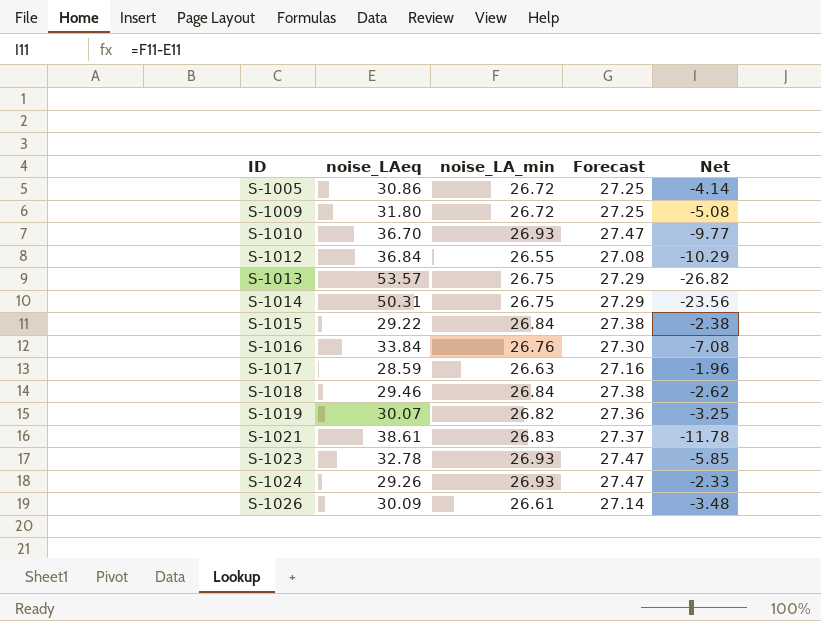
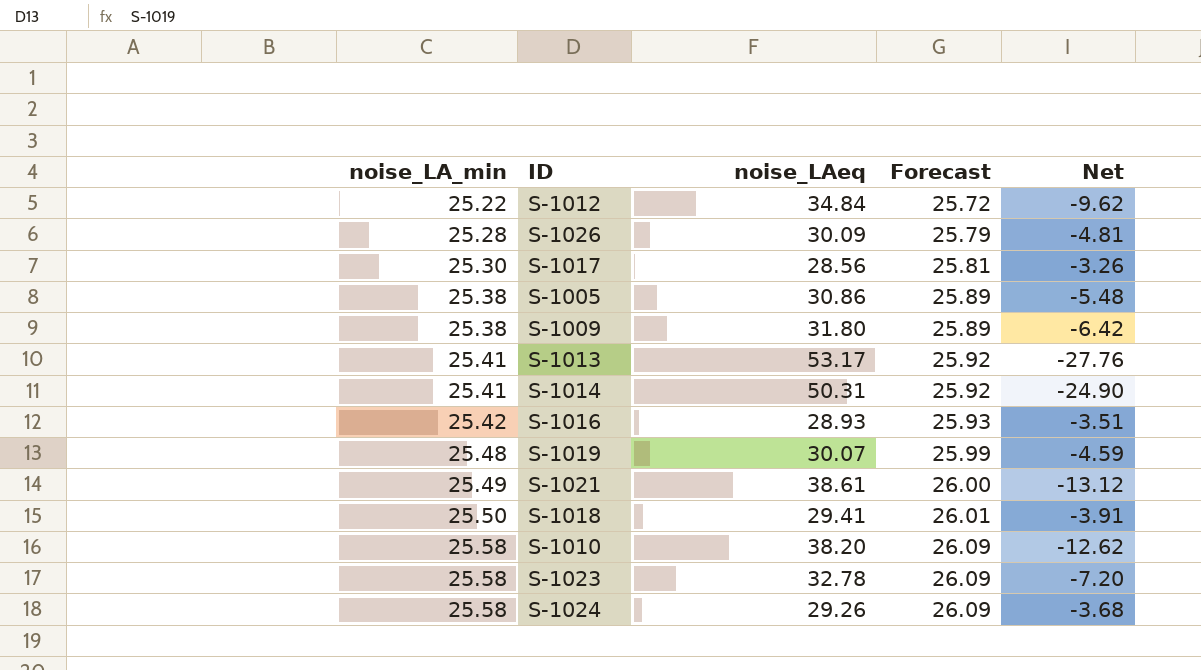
row order: ID ascending -> noise_LA_min ascending
column noise_LA_min | position: 3 -> 1
row S-1015: 29.22 | 26.84 | 27.38 | -2.38 -> none
S-1012 | noise_LA_min: 26.55 -> 25.22
S-1012 | noise_LAeq: 36.84 -> 34.84
S-1012 | Forecast: 27.08 -> 25.72
S-1012 | Net: -10.29 -> -9.62
S-1026 | noise_LA_min: 26.61 -> 25.28
S-1026 | Forecast: 27.14 -> 25.79
S-1026 | Net: -3.48 -> -4.81
S-1017 | noise_LA_min: 26.63 -> 25.30
S-1017 | noise_LAeq: 28.59 -> 28.56
S-1017 | Forecast: 27.16 -> 25.81
S-1017 | Net: -1.96 -> -3.26
S-1005 | noise_LA_min: 26.72 -> 25.38
S-1005 | Forecast: 27.25 -> 25.89
S-1005 | Net: -4.14 -> -5.48
S-1009 | noise_LA_min: 26.72 -> 25.38
S-1009 | Forecast: 27.25 -> 25.89
S-1009 | Net: -5.08 -> -6.42
S-1013 | noise_LA_min: 26.75 -> 25.41
S-1013 | noise_LAeq: 53.57 -> 53.17
S-1013 | Forecast: 27.29 -> 25.92
S-1013 | Net: -26.82 -> -27.76
S-1014 | noise_LA_min: 26.75 -> 25.41
S-1014 | Forecast: 27.29 -> 25.92
S-1014 | Net: -23.56 -> -24.90
S-1016 | noise_LA_min: 26.76 -> 25.42
S-1016 | noise_LAeq: 33.84 -> 28.93
S-1016 | Forecast: 27.30 -> 25.93
S-1016 | Net: -7.08 -> -3.51
S-1019 | noise_LA_min: 26.82 -> 25.48
S-1019 | Forecast: 27.36 -> 25.99
S-1019 | Net: -3.25 -> -4.59
S-1021 | noise_LA_min: 26.83 -> 25.49
S-1021 | Forecast: 27.37 -> 26.00
S-1021 | Net: -11.78 -> -13.12
S-1018 | noise_LA_min: 26.84 -> 25.50
S-1018 | noise_LAeq: 29.46 -> 29.41
S-1018 | Forecast: 27.38 -> 26.01
S-1018 | Net: -2.62 -> -3.91
S-1010 | noise_LA_min: 26.93 -> 25.58
S-1010 | noise_LAeq: 36.70 -> 38.20
S-1010 | Forecast: 27.47 -> 26.09
S-1010 | Net: -9.77 -> -12.62
S-1023 | noise_LA_min: 26.93 -> 25.58
S-1023 | Forecast: 27.47 -> 26.09
S-1023 | Net: -5.85 -> -7.20
S-1024 | noise_LA_min: 26.93 -> 25.58
S-1024 | Forecast: 27.47 -> 26.09
S-1024 | Net: -2.33 -> -3.68

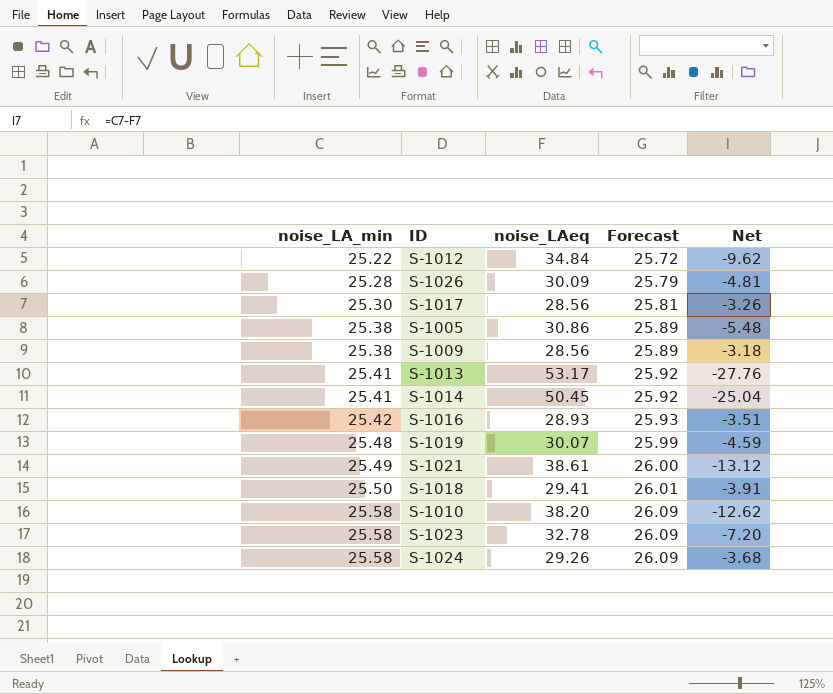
S-1009 | noise_LAeq: 31.80 -> 28.56
S-1009 | Net: -6.42 -> -3.18
S-1014 | noise_LAeq: 50.31 -> 50.45
S-1014 | Net: -24.90 -> -25.04

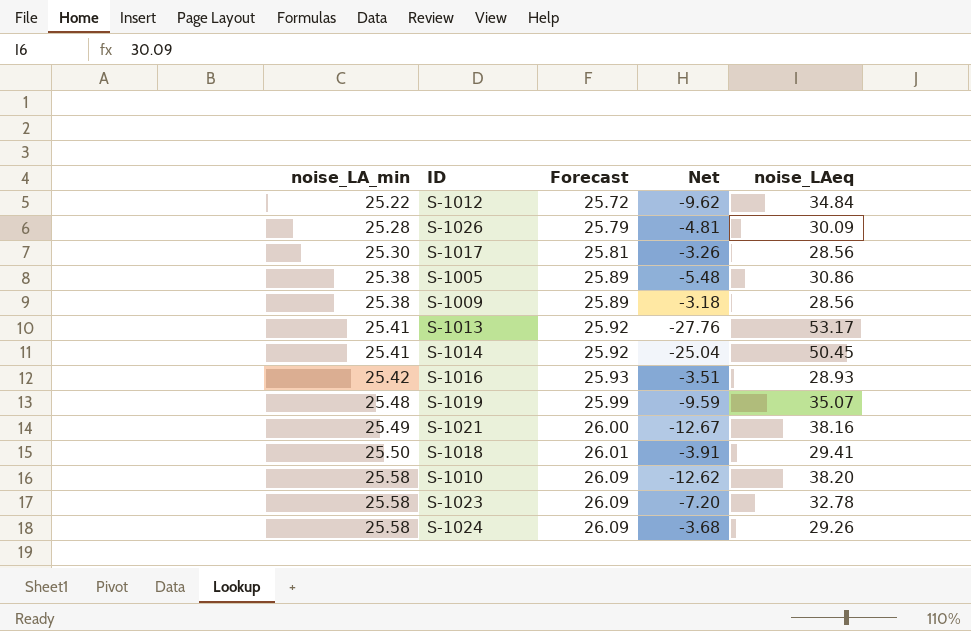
column noise_LAeq | position: 3 -> 5
S-1019 | Net: -4.59 -> -9.59
S-1019 | noise_LAeq: 30.07 -> 35.07
S-1021 | Net: -13.12 -> -12.67
S-1021 | noise_LAeq: 38.61 -> 38.16

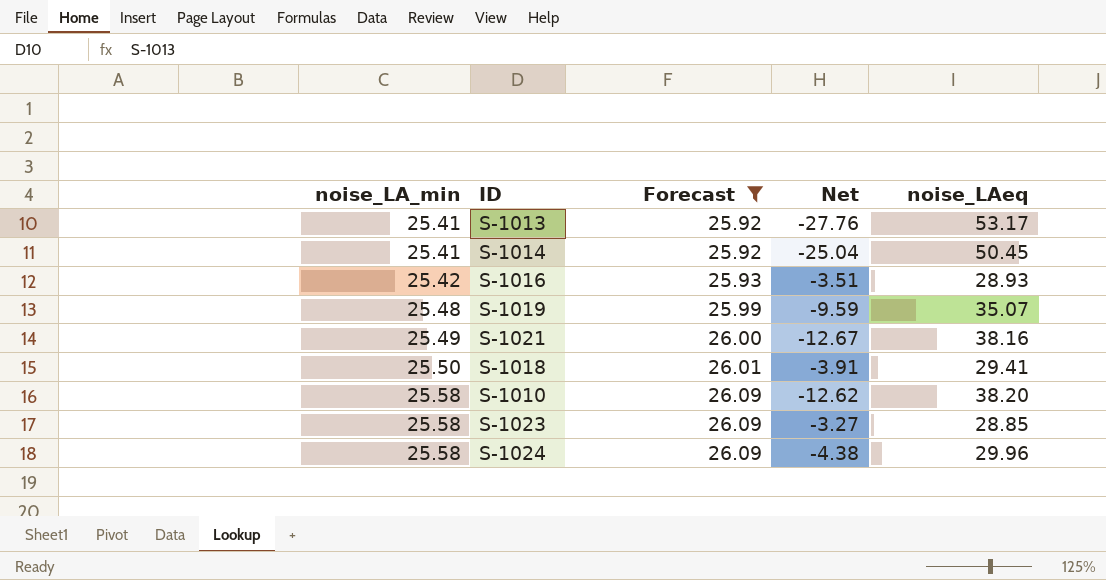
filter: none -> Forecast >= 25.92
S-1023 | Net: -7.20 -> -3.27
S-1023 | noise_LAeq: 32.78 -> 28.85
S-1024 | Net: -3.68 -> -4.38
S-1024 | noise_LAeq: 29.26 -> 29.96

